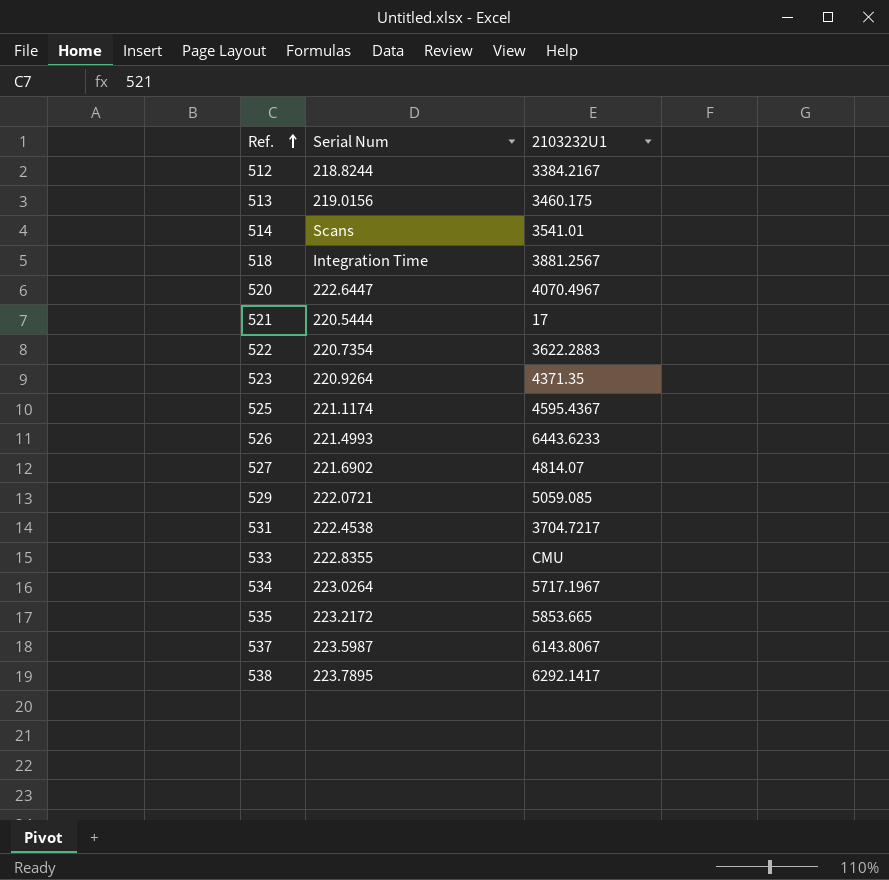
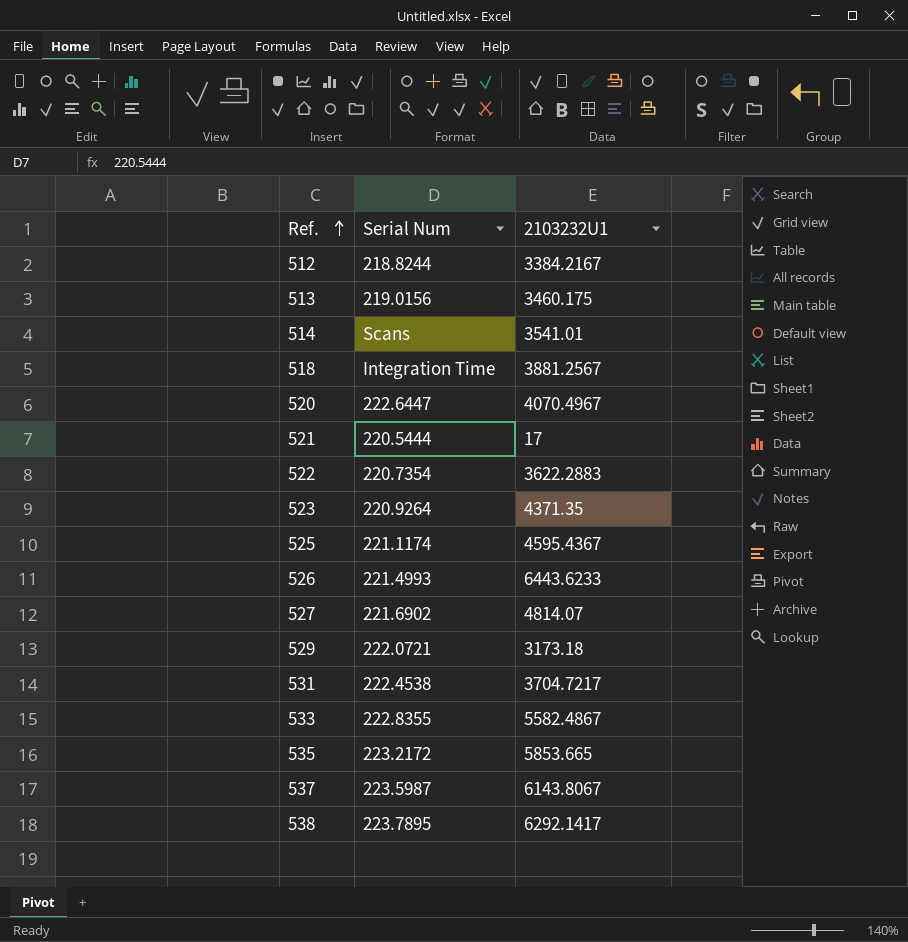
row 534: 223.0264 | 5717.1967 -> none
529 | 2103232U1: 5059.085 -> 3173.18
533 | 2103232U1: CMU -> 5582.4867

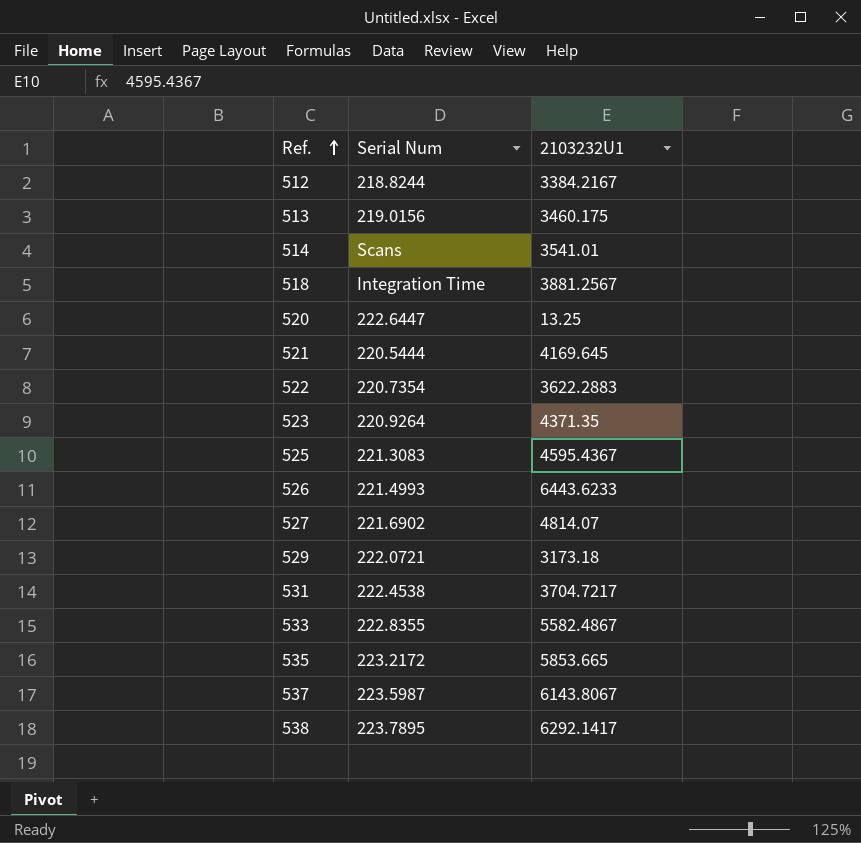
520 | 2103232U1: 4070.4967 -> 13.25
521 | 2103232U1: 17 -> 4169.645
525 | Serial Num: 221.1174 -> 221.3083

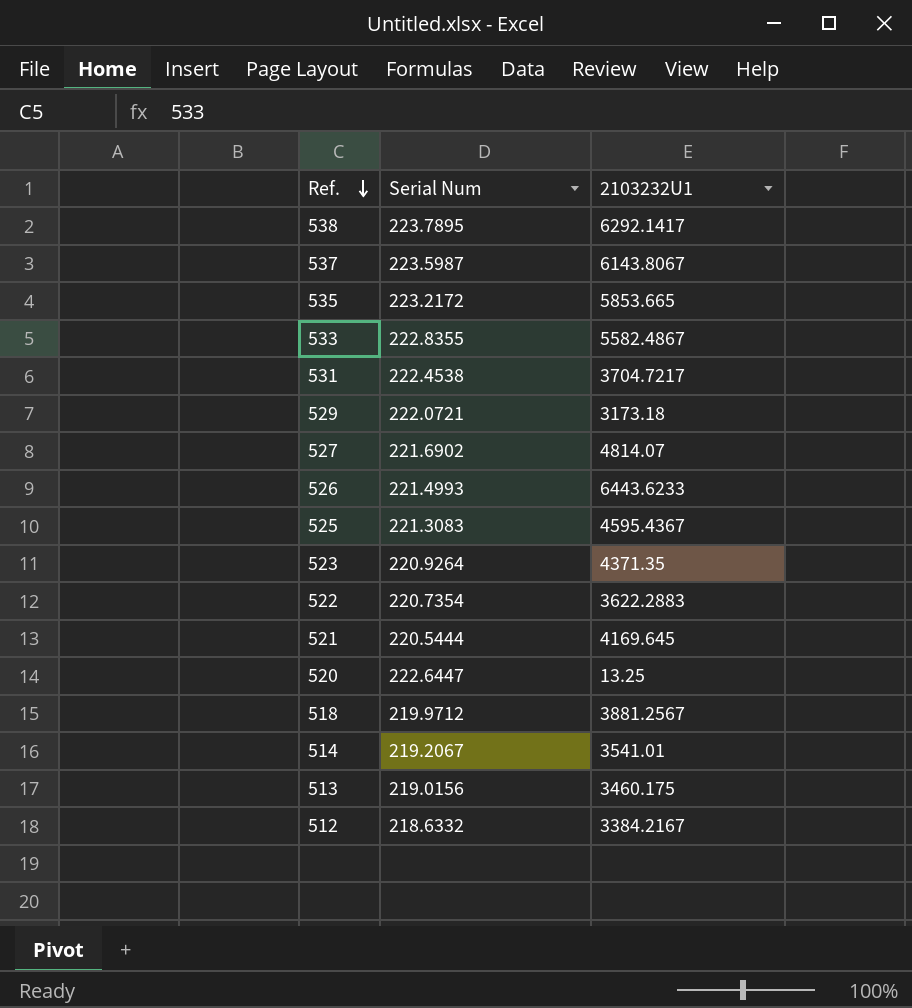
row order: Ref. ascending -> Ref. descending
518 | Serial Num: Integration Time -> 219.9712
514 | Serial Num: Scans -> 219.2067
512 | Serial Num: 218.8244 -> 218.6332

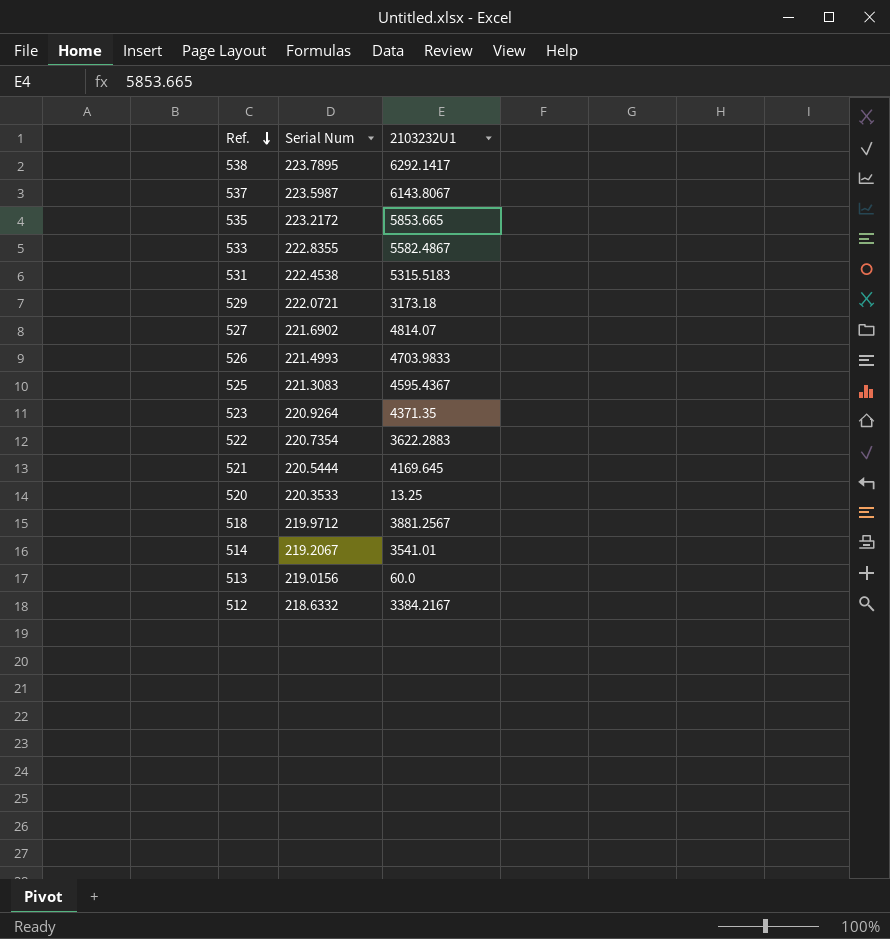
531 | 2103232U1: 3704.7217 -> 5315.5183
526 | 2103232U1: 6443.6233 -> 4703.9833
520 | Serial Num: 222.6447 -> 220.3533
513 | 2103232U1: 3460.175 -> 60.0

